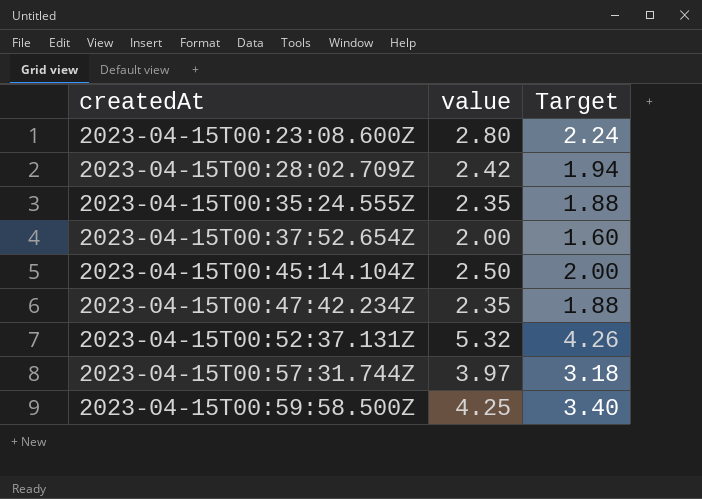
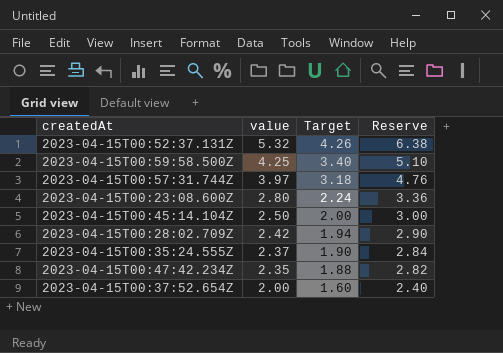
row order: createdAt ascending -> value descending
column Reserve | formula: none -> [value] * 1.2
2023-04-15T00:35:24.555Z | value: 2.35 -> 2.37
2023-04-15T00:35:24.555Z | Target: 1.88 -> 1.90

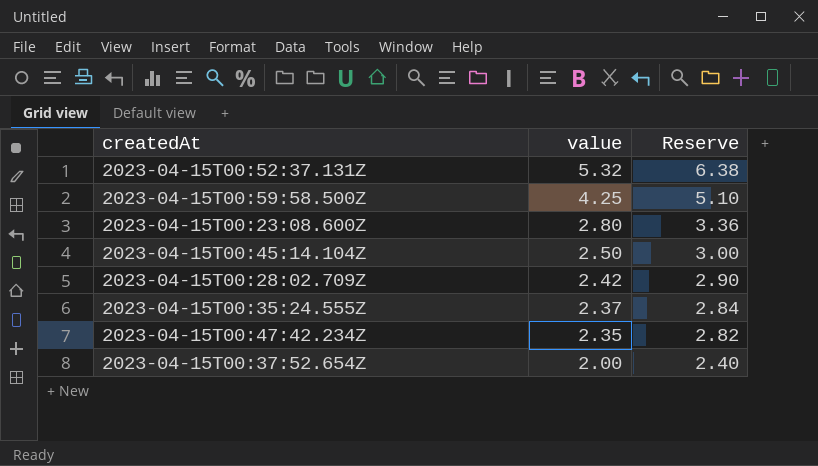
column Target | formula: [value] * 0.8 -> none
row 2023-04-15T00:57:31.744Z: 3.97 | 3.18 | 4.76 -> none

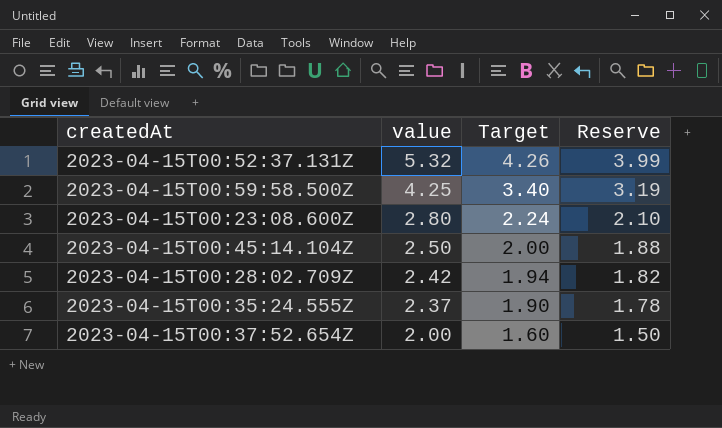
column Target | formula: none -> [value] * 0.8
column Reserve | formula: [value] * 1.2 -> [value] * 0.75
row 2023-04-15T00:47:42.234Z: 2.35 | 2.82 -> none

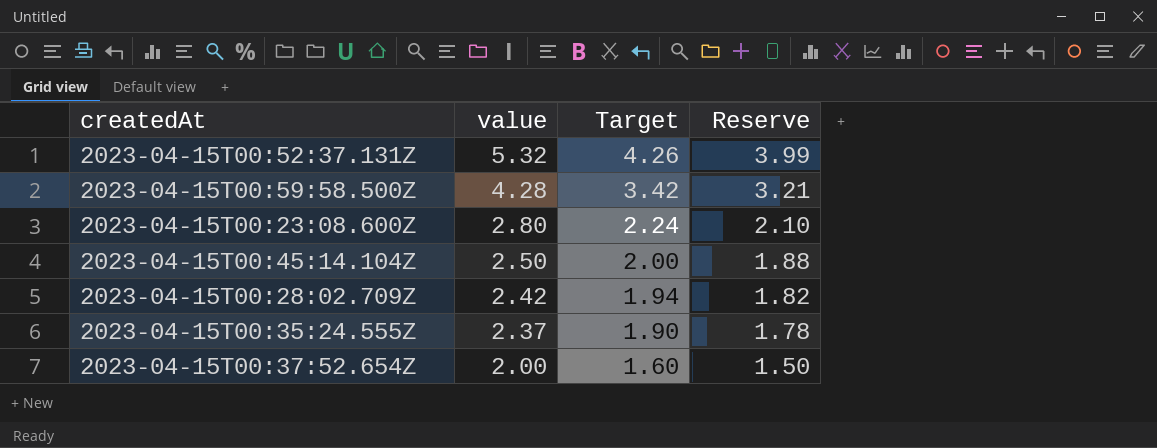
2023-04-15T00:59:58.500Z | value: 4.25 -> 4.28
2023-04-15T00:59:58.500Z | Target: 3.40 -> 3.42
2023-04-15T00:59:58.500Z | Reserve: 3.19 -> 3.21

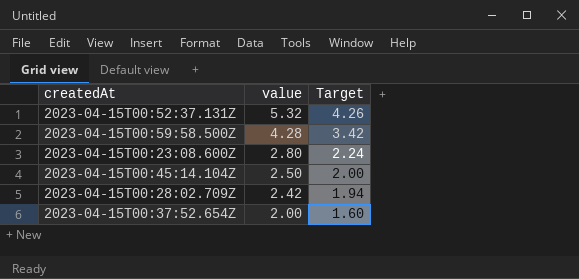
column Reserve | formula: [value] * 0.75 -> none
row 2023-04-15T00:35:24.555Z: 2.37 | 1.90 | 1.78 -> none

